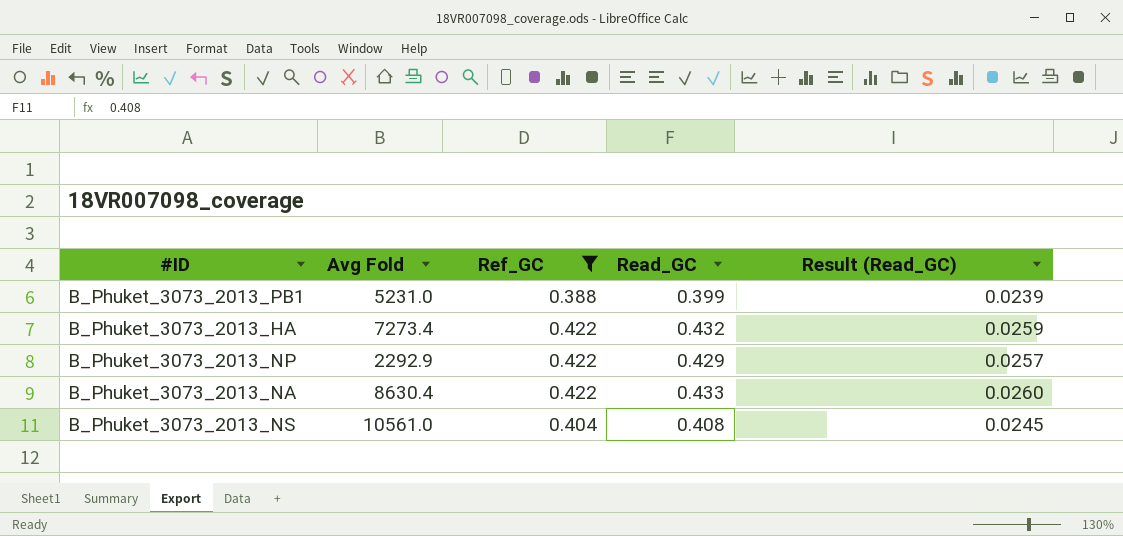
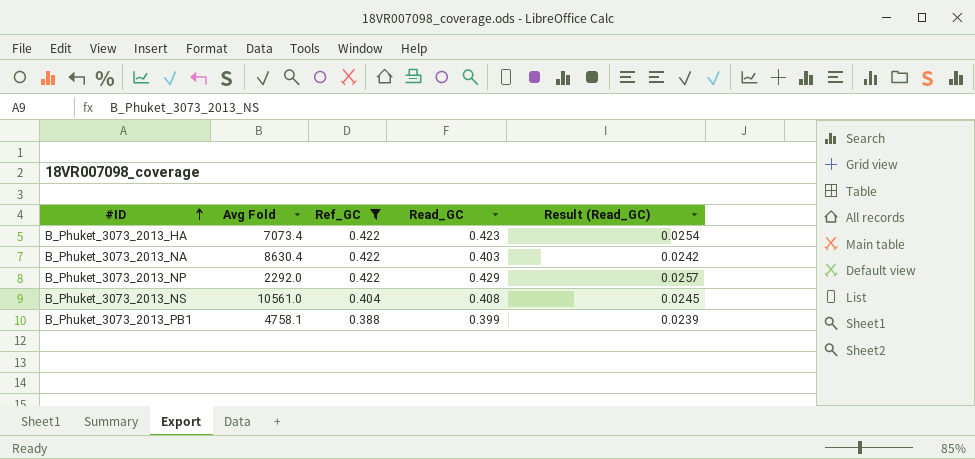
row order: none -> #ID ascending
B_Phuket_3073_2013_HA | Avg Fold: 7273.4 -> 7073.4
B_Phuket_3073_2013_HA | Read_GC: 0.432 -> 0.423
B_Phuket_3073_2013_HA | Result (Read_GC): 0.0259 -> 0.0254
B_Phuket_3073_2013_NA | Read_GC: 0.433 -> 0.403
B_Phuket_3073_2013_NA | Result (Read_GC): 0.0260 -> 0.0242
B_Phuket_3073_2013_NP | Avg Fold: 2292.9 -> 2292.0
B_Phuket_3073_2013_PB1 | Avg Fold: 5231.0 -> 4758.1

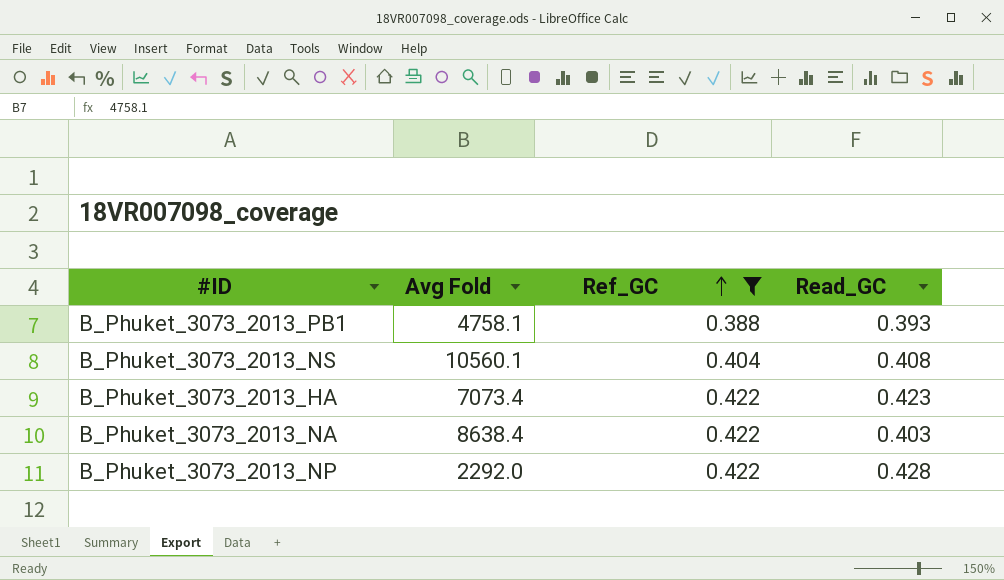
row order: #ID ascending -> Ref_GC ascending
column Result (Read_GC) | formula: [Read_GC] * 0.06 -> none
B_Phuket_3073_2013_PB1 | Read_GC: 0.399 -> 0.393
B_Phuket_3073_2013_NS | Avg Fold: 10561.0 -> 10560.1
B_Phuket_3073_2013_NA | Avg Fold: 8630.4 -> 8638.4
B_Phuket_3073_2013_NP | Read_GC: 0.429 -> 0.428

